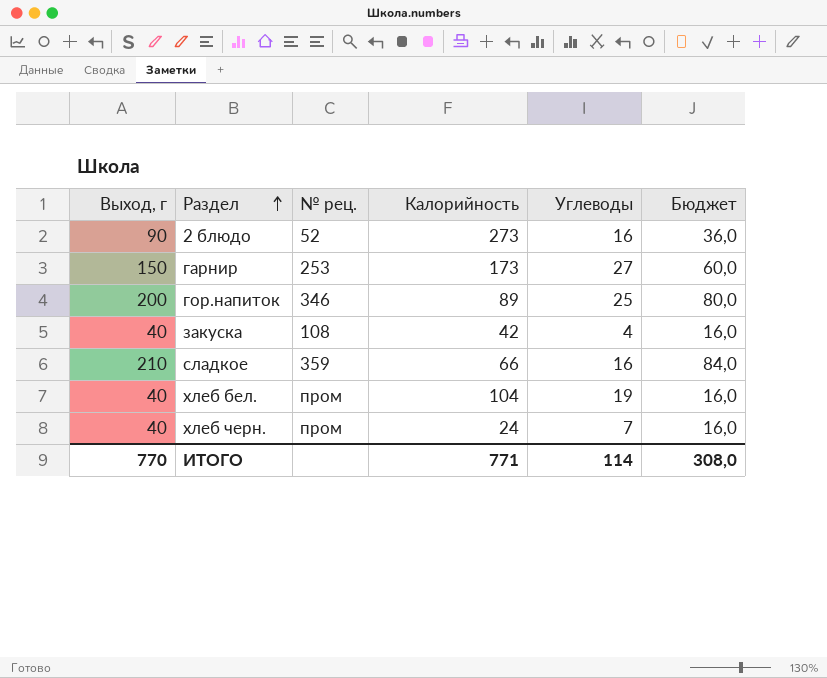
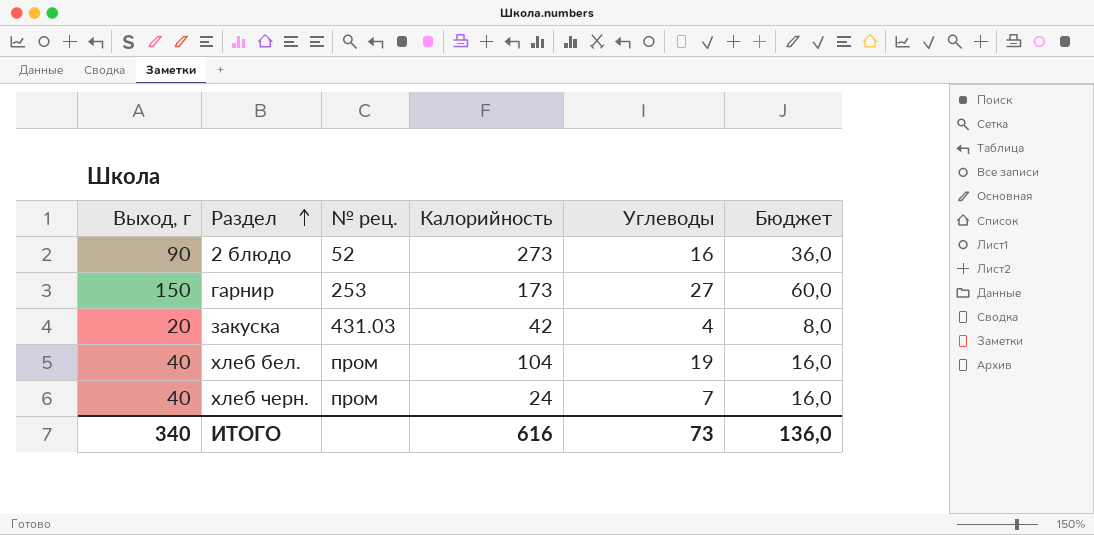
row гор.напиток: 200 | 346 | 89 | 25 | 80,0 -> none
row сладкое: 210 | 359 | 66 | 16 | 84,0 -> none
закуска | Выход, г: 40 -> 20
закуска | № рец.: 108 -> 431.03
закуска | Бюджет: 16,0 -> 8,0
ИТОГО | Выход, г: 770 -> 340
ИТОГО | Калорийность: 771 -> 616
ИТОГО | Углеводы: 114 -> 73
ИТОГО | Бюджет: 308,0 -> 136,0

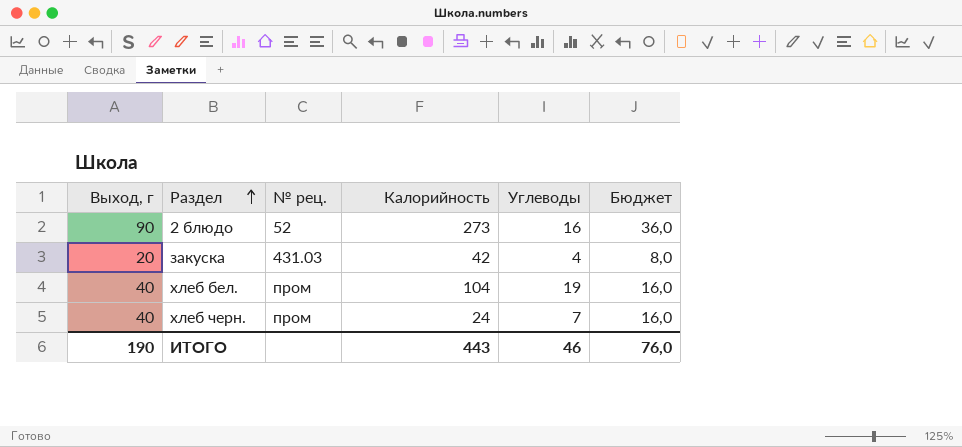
row гарнир: 150 | 253 | 173 | 27 | 60,0 -> none
ИТОГО | Выход, г: 340 -> 190
ИТОГО | Калорийность: 616 -> 443
ИТОГО | Углеводы: 73 -> 46
ИТОГО | Бюджет: 136,0 -> 76,0

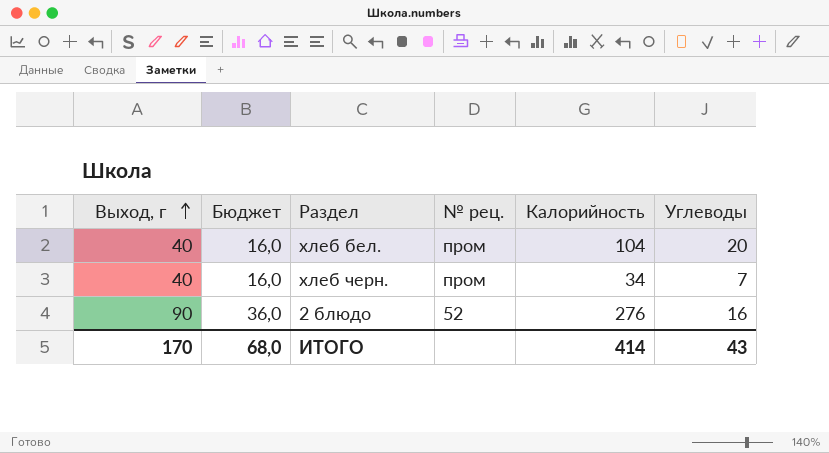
row order: Раздел ascending -> Выход, г ascending
column Бюджет | position: 6 -> 2
row закуска: 20 | 431.03 | 42 | 4 | 8,0 -> none
хлеб бел. | Углеводы: 19 -> 20
хлеб черн. | Калорийность: 24 -> 34
2 блюдо | Калорийность: 273 -> 276
ИТОГО | Выход, г: 190 -> 170
ИТОГО | Бюджет: 76,0 -> 68,0
ИТОГО | Калорийность: 443 -> 414
ИТОГО | Углеводы: 46 -> 43

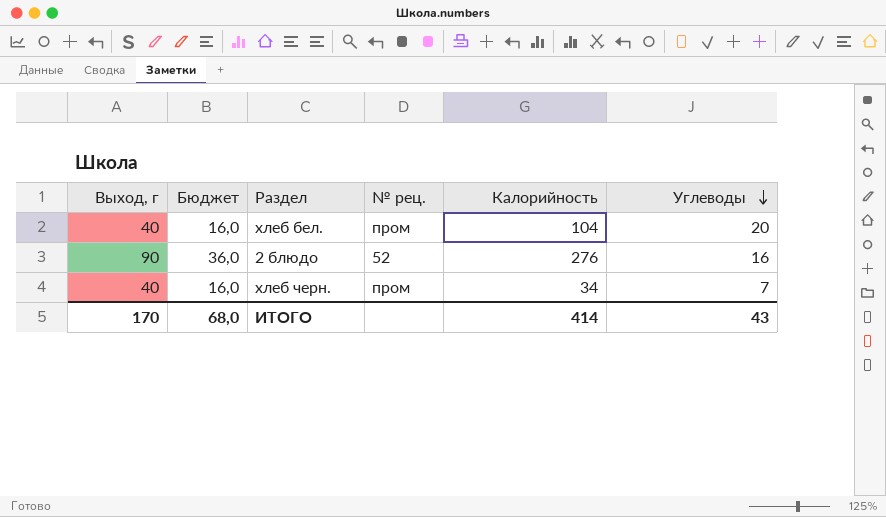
row order: Выход, г ascending -> Углеводы descending

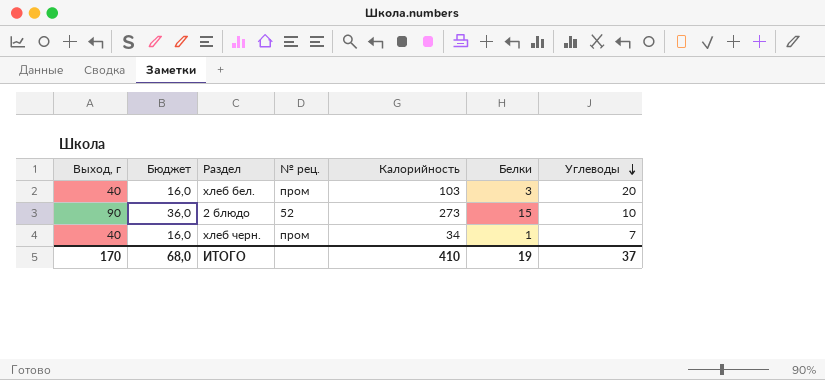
column Белки | position: none -> 6
хлеб бел. | Калорийность: 104 -> 103
2 блюдо | Калорийность: 276 -> 273
2 блюдо | Углеводы: 16 -> 10
ИТОГО | Калорийность: 414 -> 410
ИТОГО | Углеводы: 43 -> 37

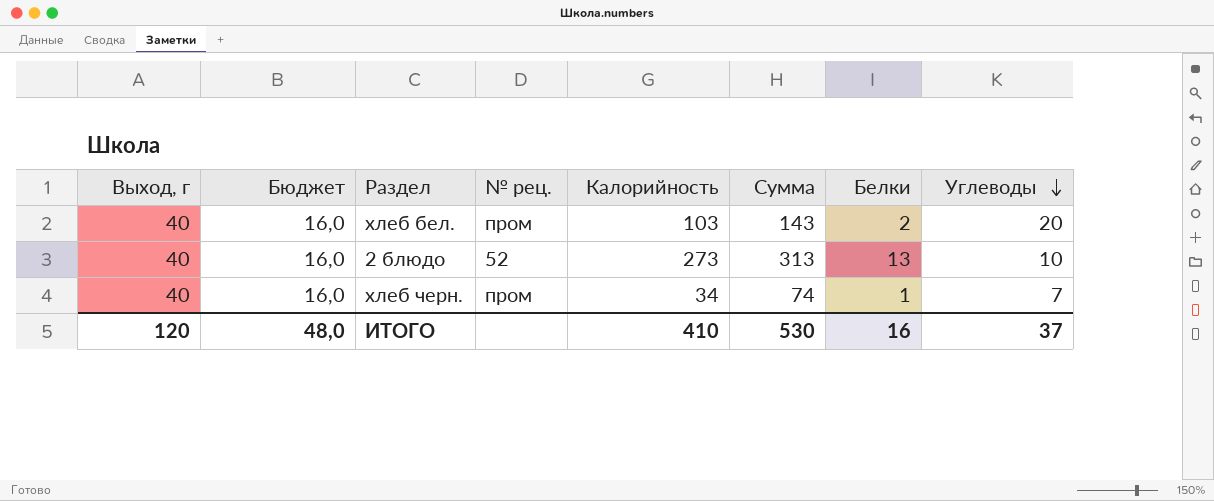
column Сумма | formula: none -> [Выход, г] + [Калорийность]
хлеб бел. | Белки: 3 -> 2
2 блюдо | Выход, г: 90 -> 40
2 блюдо | Бюджет: 36,0 -> 16,0
2 блюдо | Белки: 15 -> 13
ИТОГО | Выход, г: 170 -> 120
ИТОГО | Бюджет: 68,0 -> 48,0
ИТОГО | Белки: 19 -> 16

